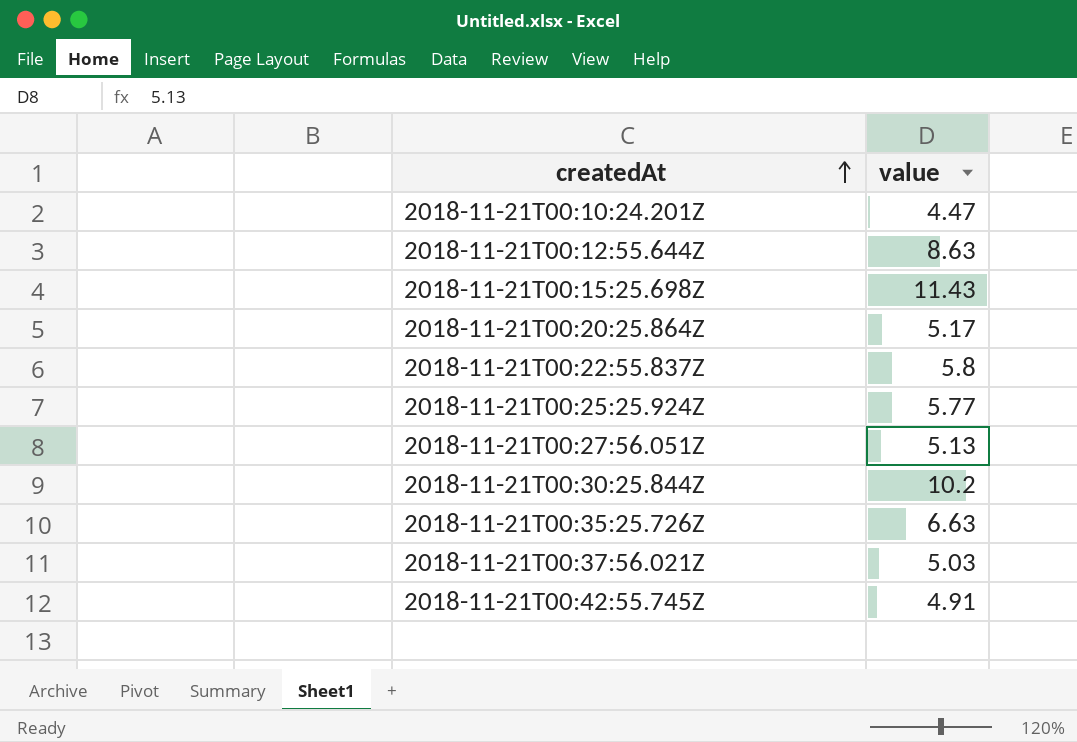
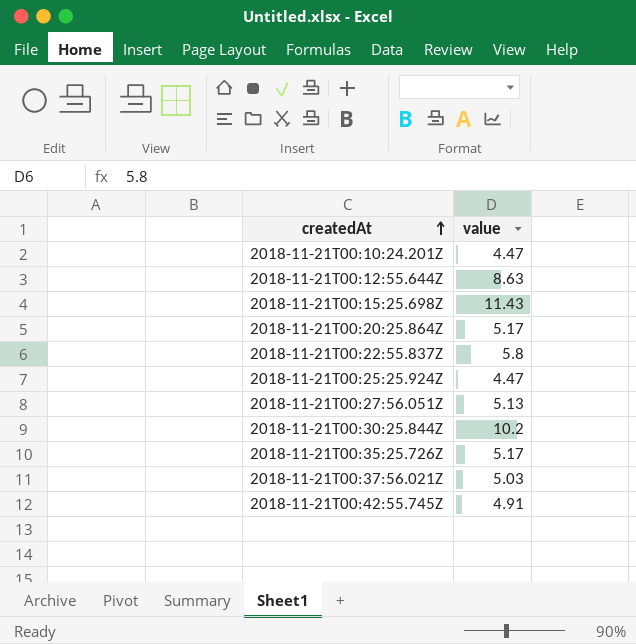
2018-11-21T00:25:25.924Z | value: 5.77 -> 4.47
2018-11-21T00:35:25.726Z | value: 6.63 -> 5.17

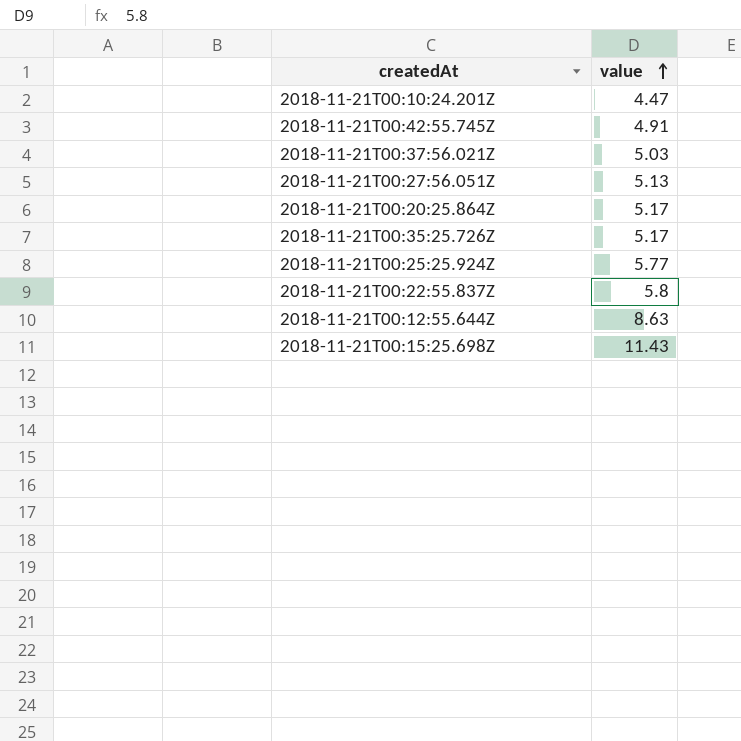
row order: createdAt ascending -> value ascending
row 2018-11-21T00:30:25.844Z: 10.2 -> none
2018-11-21T00:25:25.924Z | value: 4.47 -> 5.77

